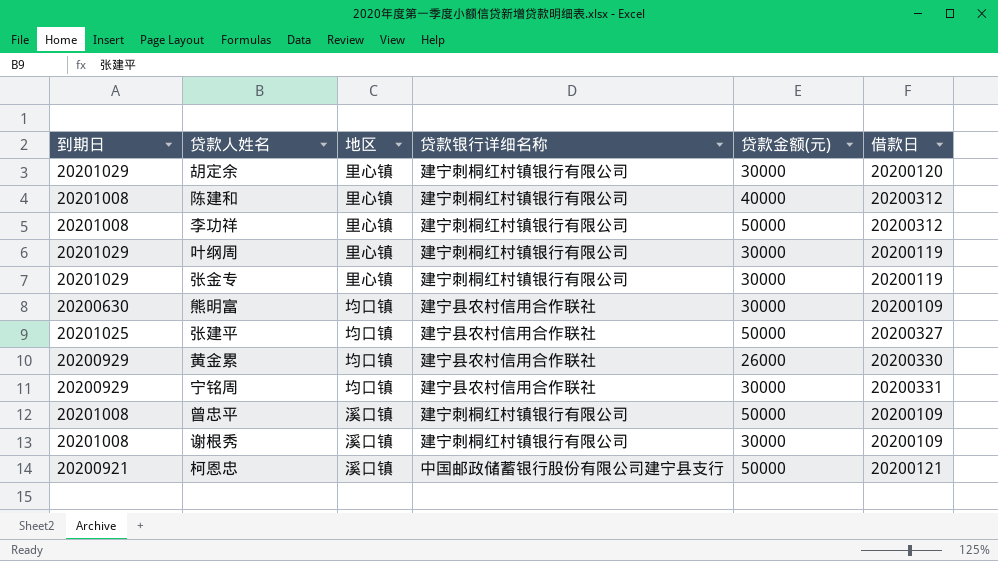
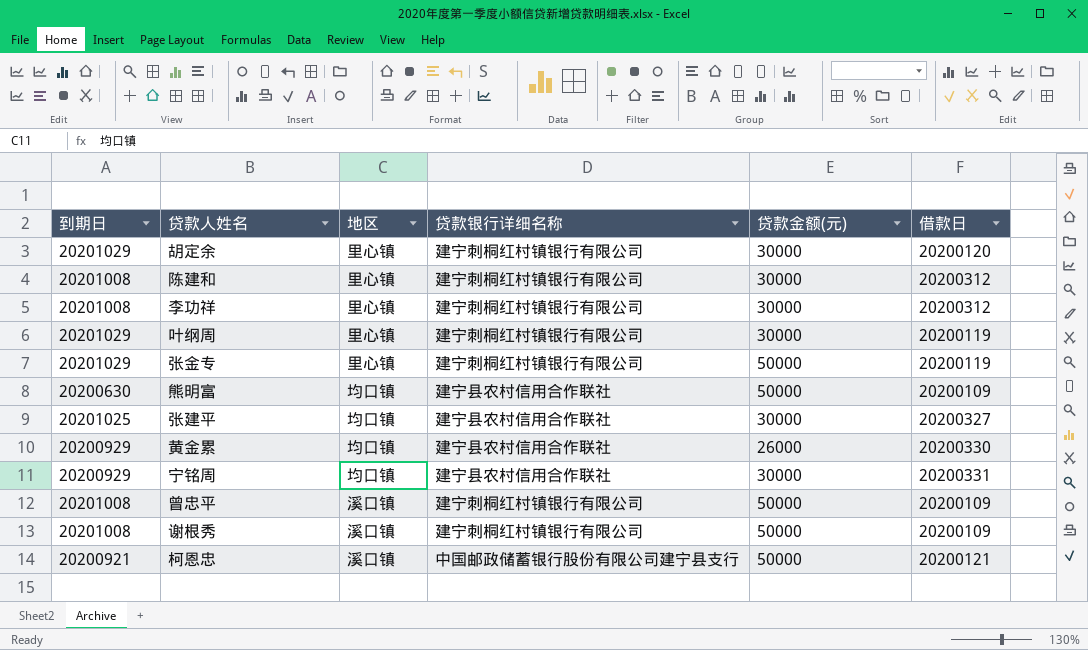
陈建和 | 贷款金额(元): 40000 -> 30000
李功祥 | 贷款金额(元): 50000 -> 30000
张金专 | 贷款金额(元): 30000 -> 50000
熊明富 | 贷款金额(元): 30000 -> 50000
张建平 | 贷款金额(元): 50000 -> 30000
谢根秀 | 贷款金额(元): 30000 -> 50000

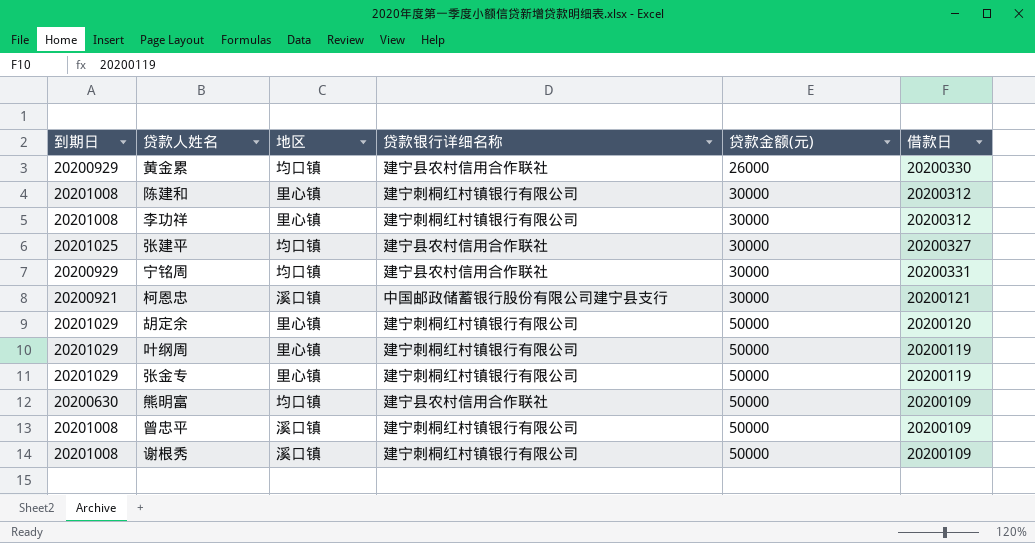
row order: none -> 贷款金额(元) ascending
柯恩忠 | 贷款金额(元): 50000 -> 30000
胡定余 | 贷款金额(元): 30000 -> 50000
叶纲周 | 贷款金额(元): 30000 -> 50000

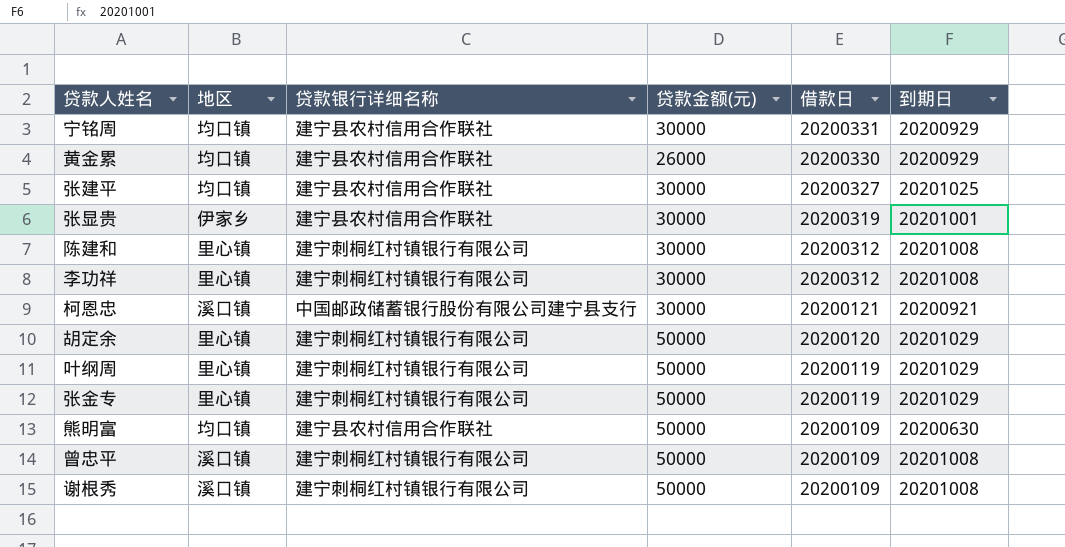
row order: 贷款金额(元) ascending -> 借款日 descending
column 到期日 | position: 1 -> 6
row 张显贵: none -> 伊家乡 | 建宁县农村信用合作联社 | 30000 | 20200319 | 20201001

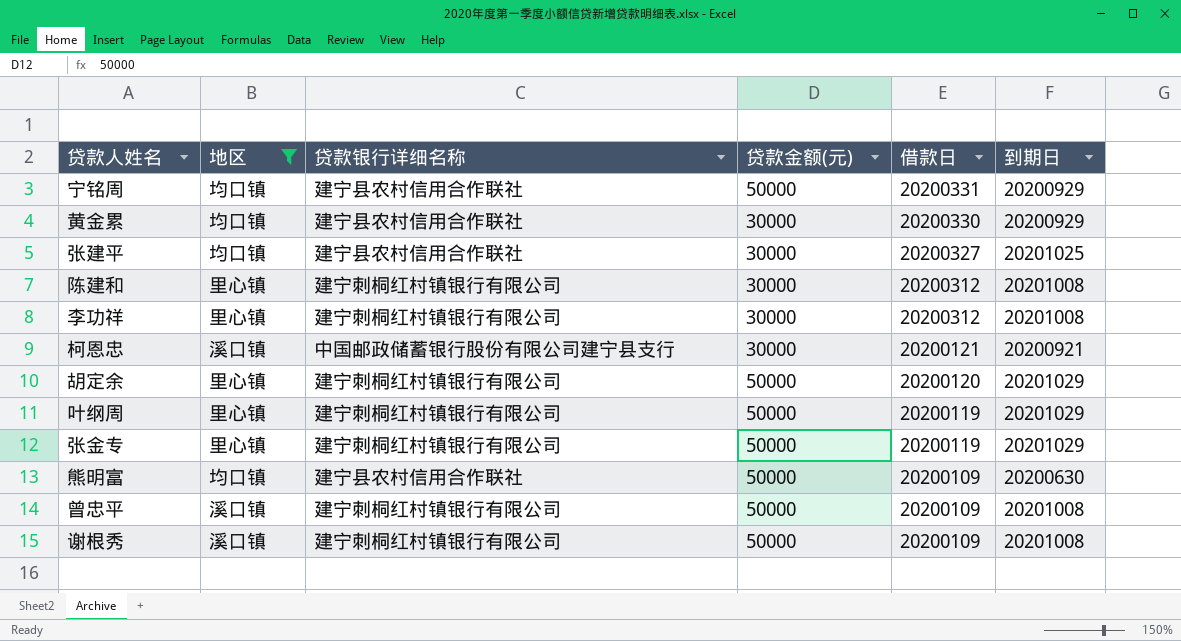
filter: none -> 地区 != 伊家乡
宁铭周 | 贷款金额(元): 30000 -> 50000
黄金累 | 贷款金额(元): 26000 -> 30000

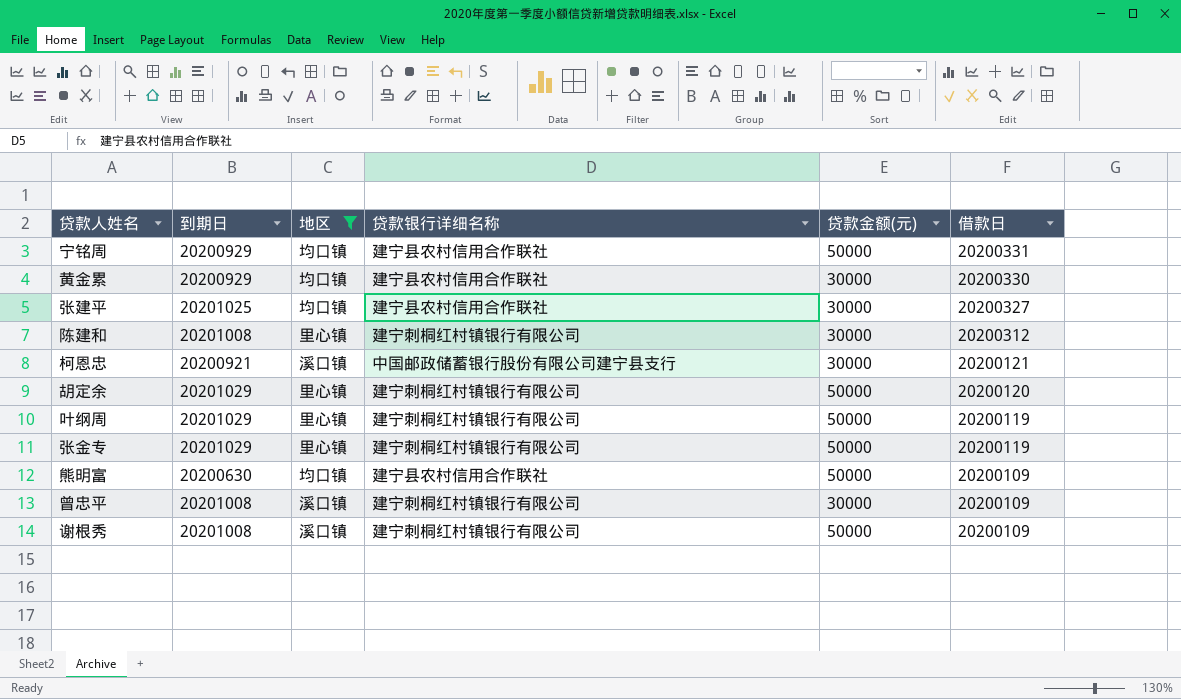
column 到期日 | position: 6 -> 2
row 李功祥: 里心镇 | 建宁刺桐红村镇银行有限公司 | 30000 | 20200312 | 20201008 -> none
曾忠平 | 贷款金额(元): 50000 -> 30000

